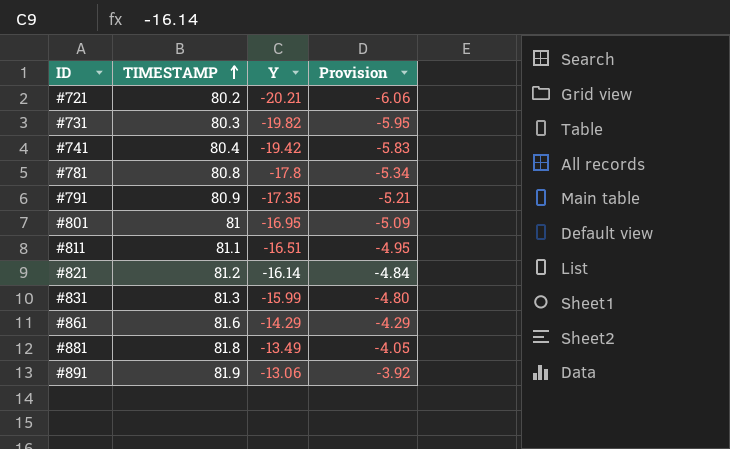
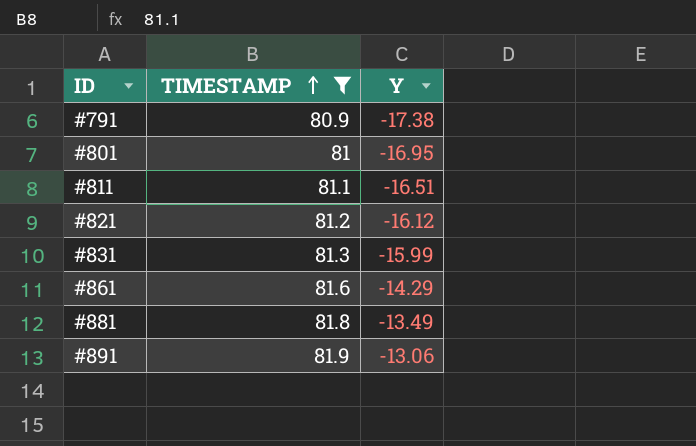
filter: none -> TIMESTAMP >= 80.9
column Provision | formula: [Y] * 0.3 -> none
#791 | Y: -17.35 -> -17.38
#821 | Y: -16.14 -> -16.12

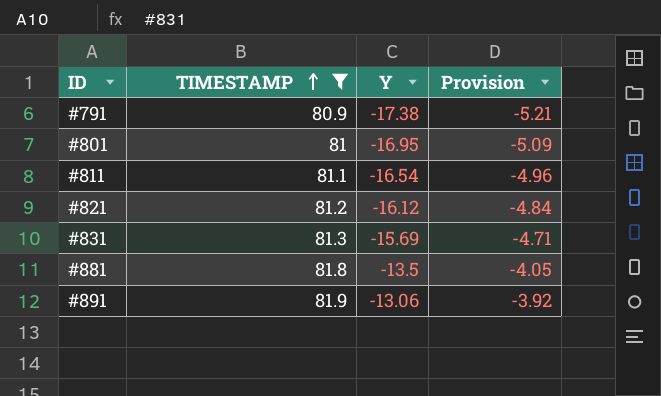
column Provision | formula: none -> [Y] * 0.3
row #861: 81.6 | -14.29 -> none
#811 | Y: -16.51 -> -16.54
#831 | Y: -15.99 -> -15.69
#881 | Y: -13.49 -> -13.5

